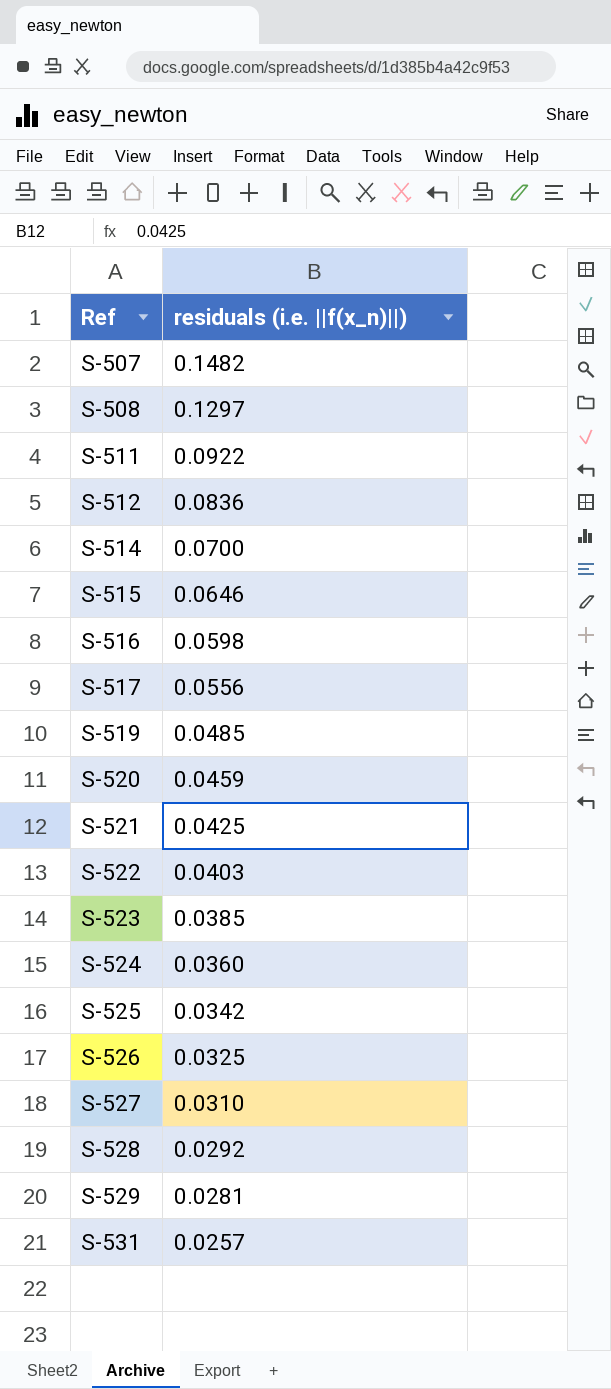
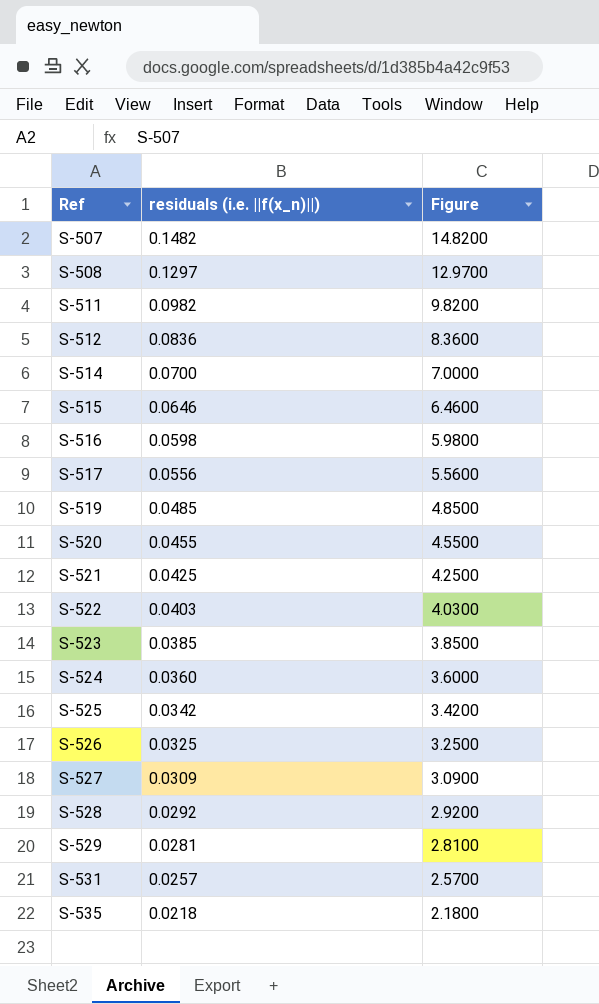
column Figure | formula: none -> [residuals (i.e. ||f(x_n)||)] * 100
S-511 | residuals (i.e. ||f(x_n)||): 0.0922 -> 0.0982
S-520 | residuals (i.e. ||f(x_n)||): 0.0459 -> 0.0455
S-527 | residuals (i.e. ||f(x_n)||): 0.0310 -> 0.0309
row S-535: none -> 0.0218 | 2.1800

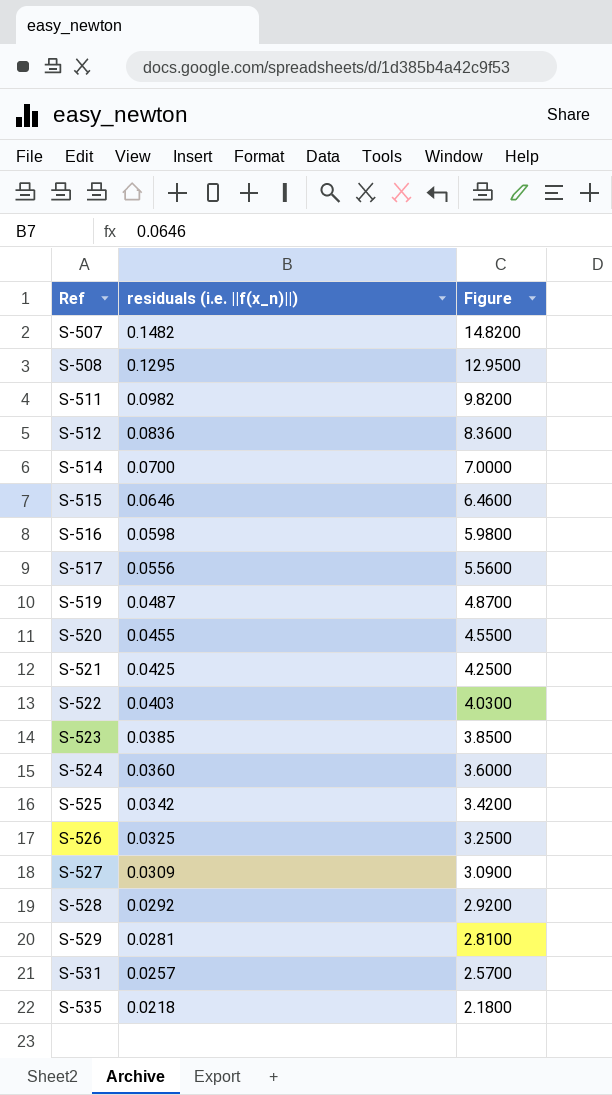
S-508 | residuals (i.e. ||f(x_n)||): 0.1297 -> 0.1295
S-508 | Figure: 12.9700 -> 12.9500
S-519 | residuals (i.e. ||f(x_n)||): 0.0485 -> 0.0487
S-519 | Figure: 4.8500 -> 4.8700

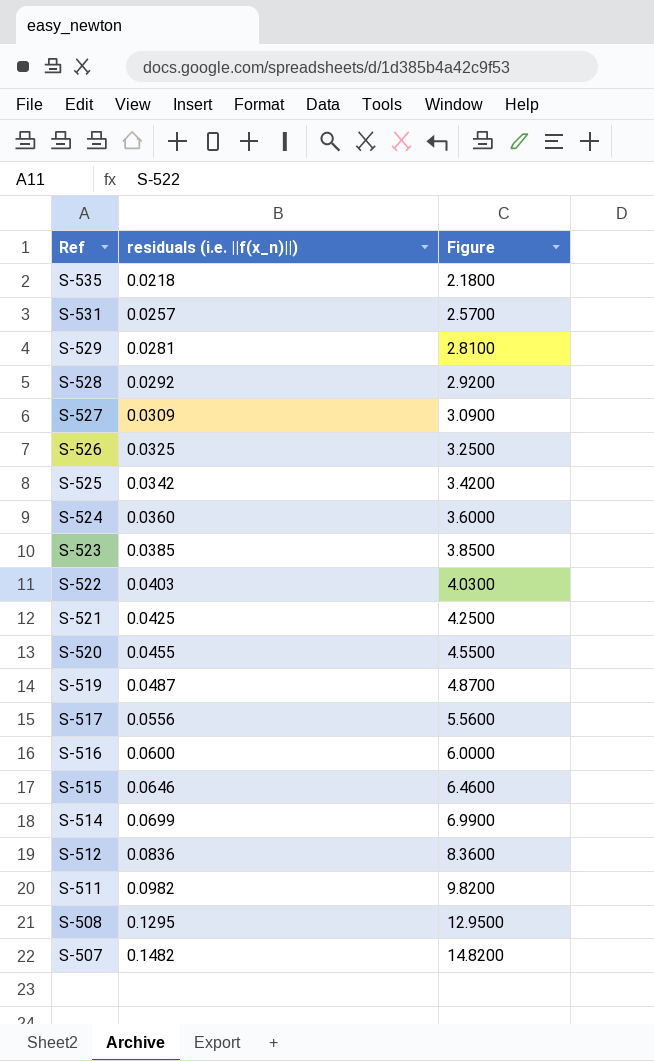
row order: Ref ascending -> Ref descending
S-516 | residuals (i.e. ||f(x_n)||): 0.0598 -> 0.0600
S-516 | Figure: 5.9800 -> 6.0000
S-514 | residuals (i.e. ||f(x_n)||): 0.0700 -> 0.0699
S-514 | Figure: 7.0000 -> 6.9900

